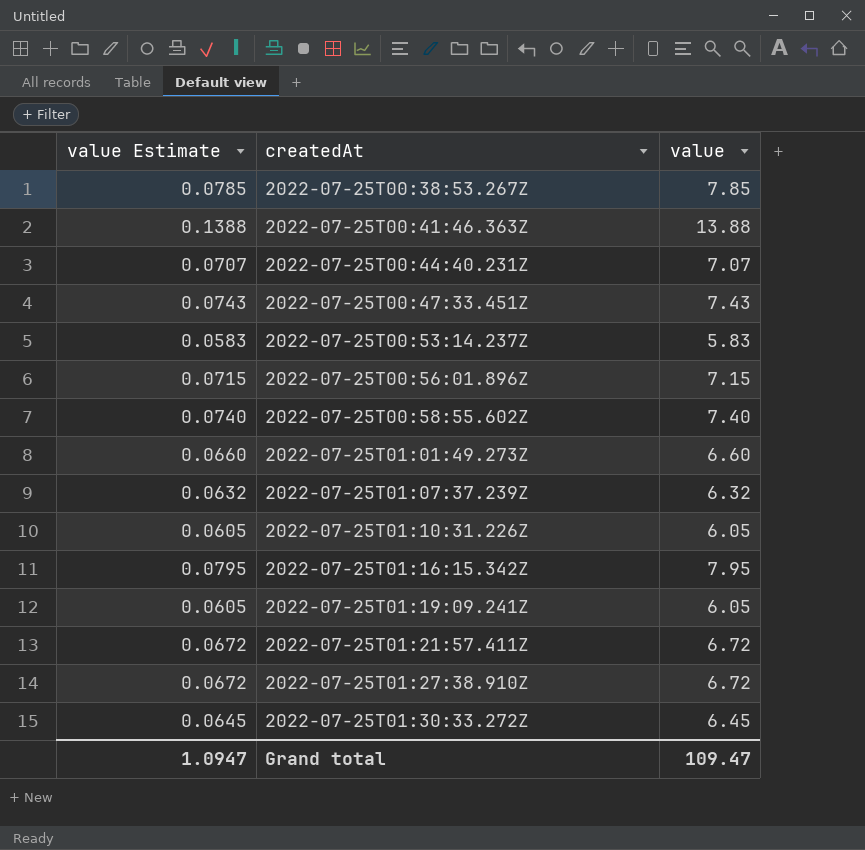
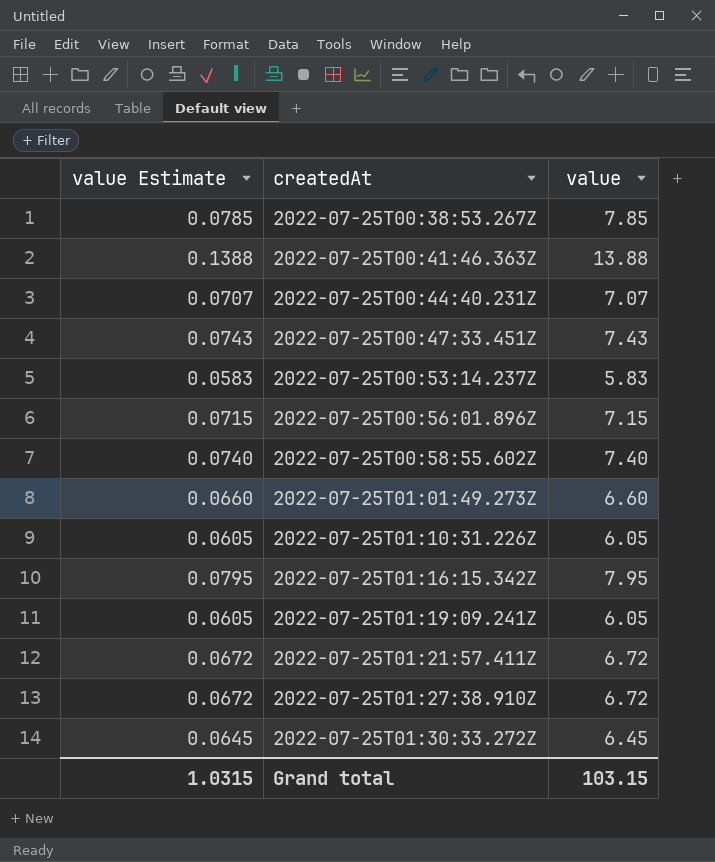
row 2022-07-25T01:07:37.239Z: 0.0632 | 6.32 -> none
Grand total | value Estimate: 1.0947 -> 1.0315
Grand total | value: 109.47 -> 103.15

